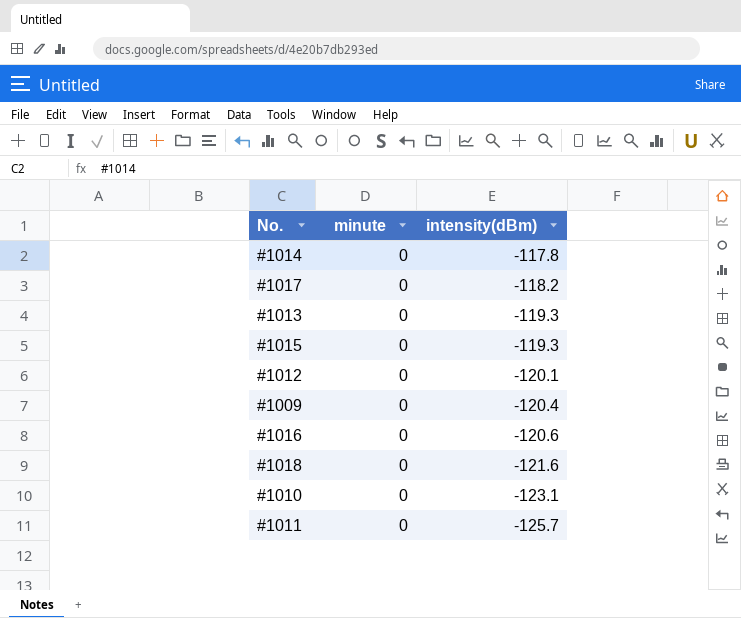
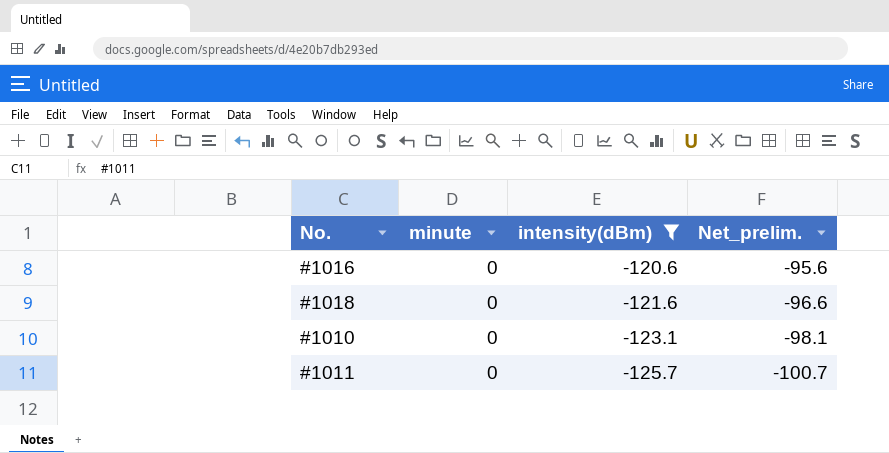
filter: none -> intensity(dBm) <= -120.6
column Net_prelim. | formula: none -> [intensity(dBm)] + 25

